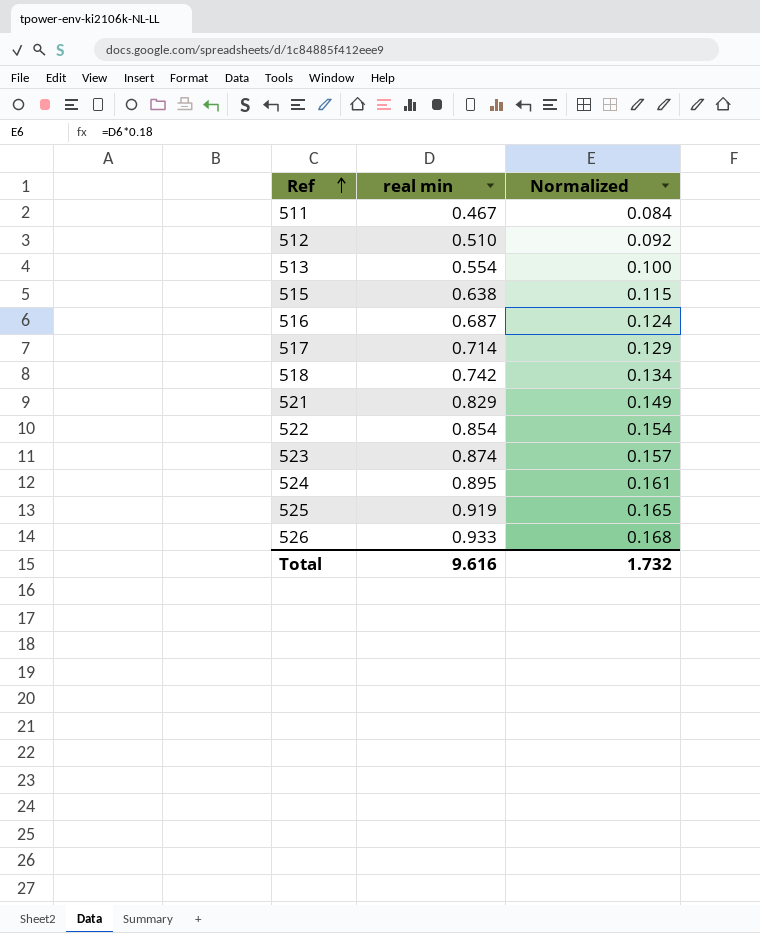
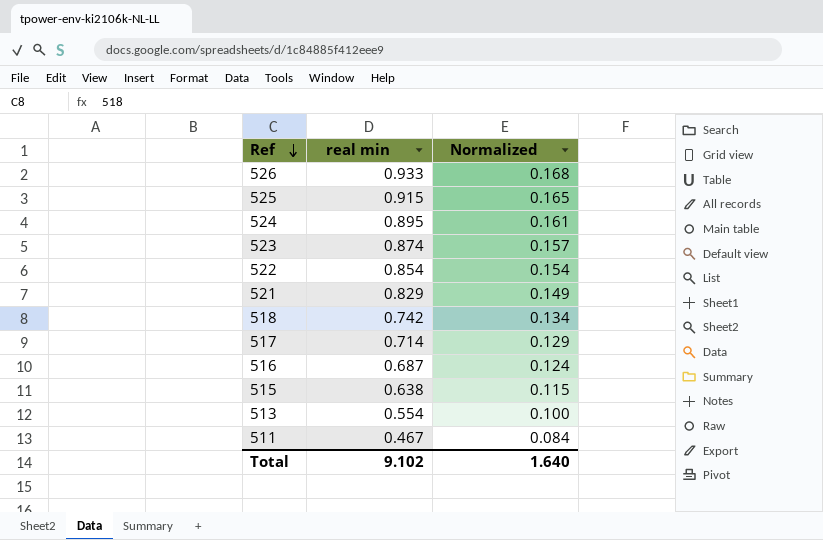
row order: Ref ascending -> Ref descending
row 512: 0.510 | 0.092 -> none
525 | real min: 0.919 -> 0.915
Total | real min: 9.616 -> 9.102
Total | Normalized: 1.732 -> 1.640

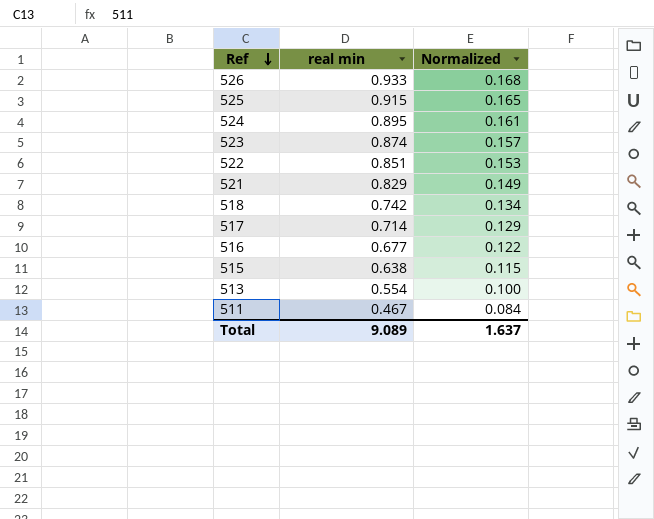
522 | real min: 0.854 -> 0.851
522 | Normalized: 0.154 -> 0.153
516 | real min: 0.687 -> 0.677
516 | Normalized: 0.124 -> 0.122
Total | real min: 9.102 -> 9.089
Total | Normalized: 1.640 -> 1.637

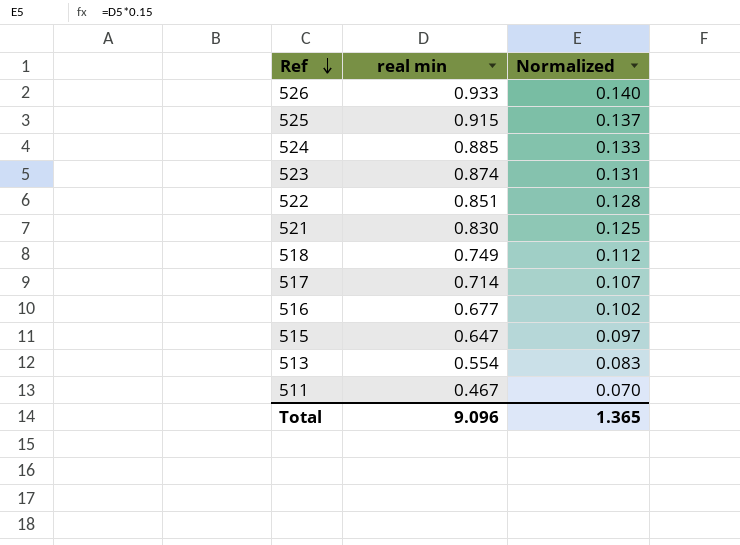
column Normalized | formula: [real min] * 0.18 -> [real min] * 0.15
524 | real min: 0.895 -> 0.885
521 | real min: 0.829 -> 0.830
518 | real min: 0.742 -> 0.749
515 | real min: 0.638 -> 0.647
Total | real min: 9.089 -> 9.096
Total | Normalized: 1.637 -> 1.365

